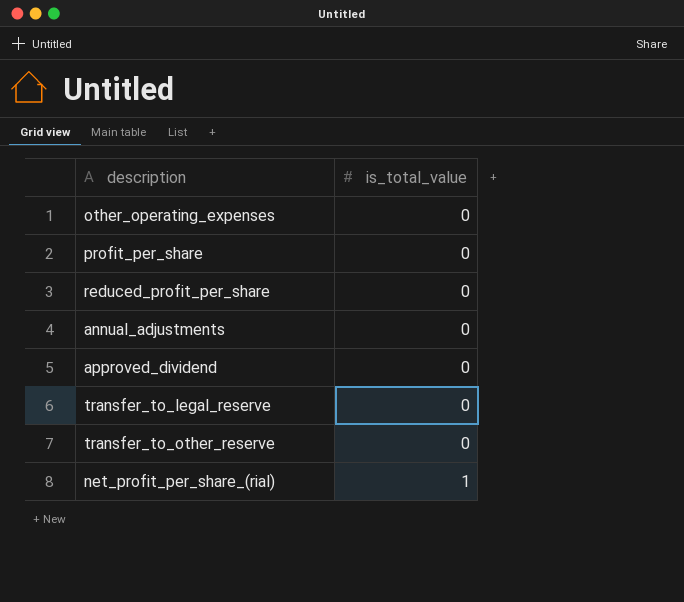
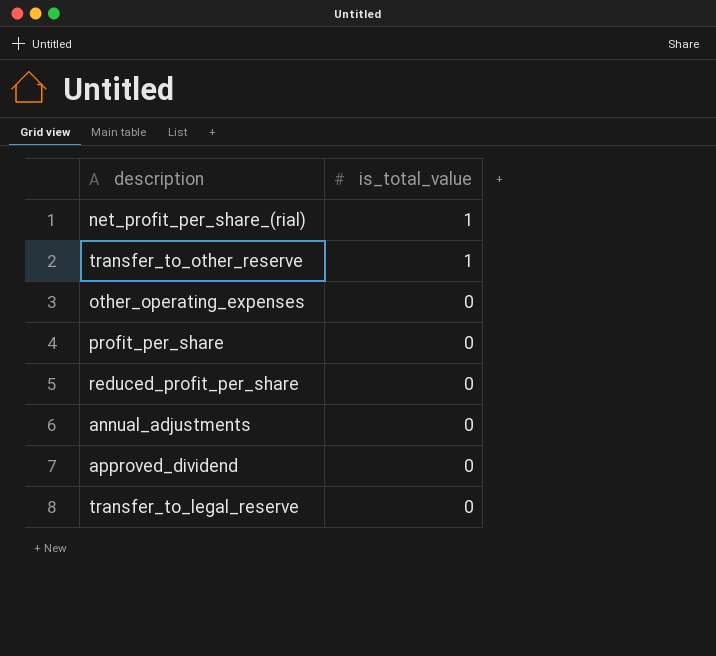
row order: is_total_value ascending -> is_total_value descending
transfer_to_other_reserve | is_total_value: 0 -> 1

